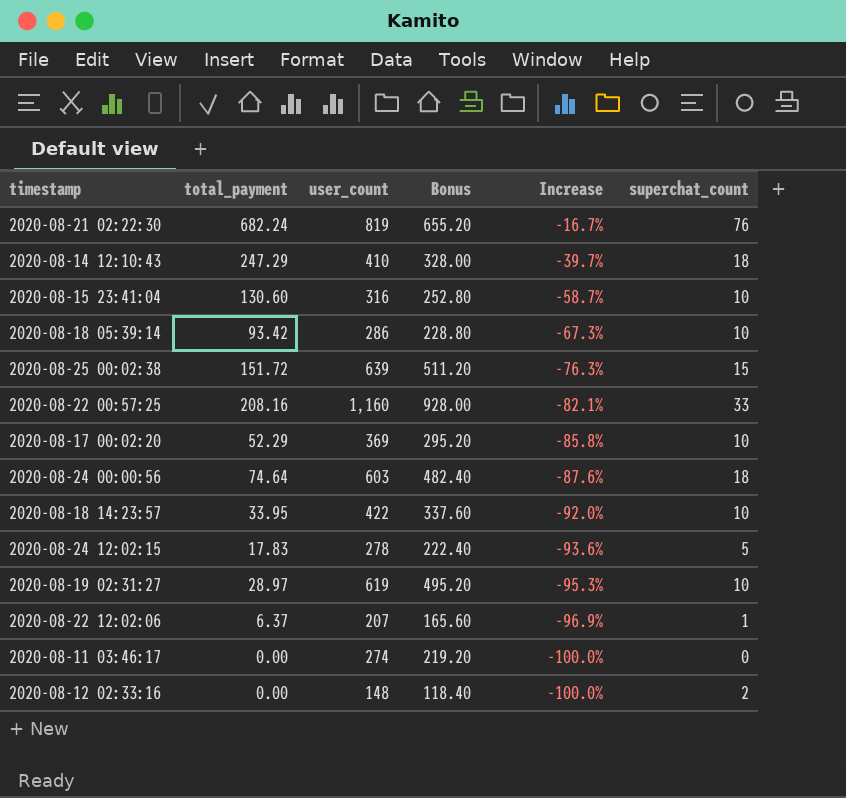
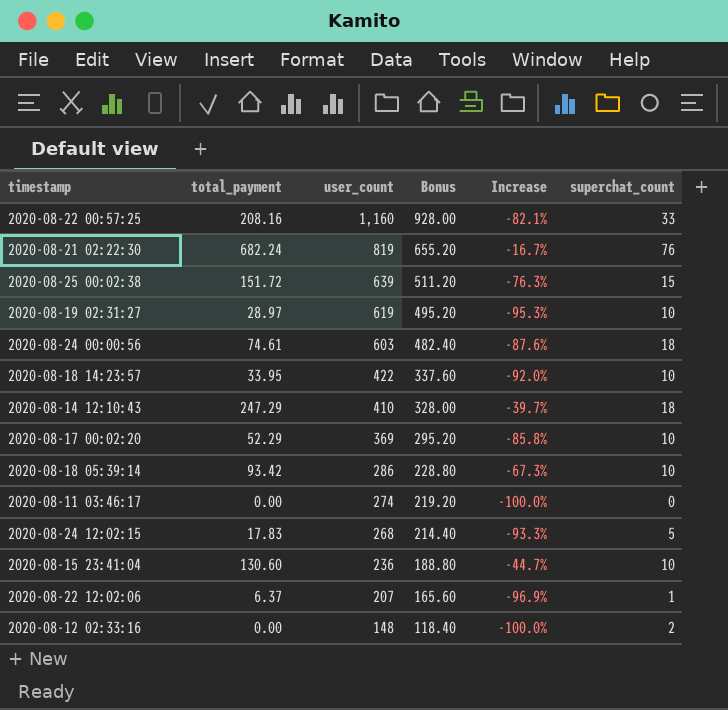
row order: Increase descending -> user_count descending
2020-08-24 00:00:56 | total_payment: 74.64 -> 74.61
2020-08-24 12:02:15 | user_count: 278 -> 268
2020-08-24 12:02:15 | Bonus: 222.40 -> 214.40
2020-08-24 12:02:15 | Increase: -93.6% -> -93.3%
2020-08-15 23:41:04 | user_count: 316 -> 236
2020-08-15 23:41:04 | Bonus: 252.80 -> 188.80
2020-08-15 23:41:04 | Increase: -58.7% -> -44.7%

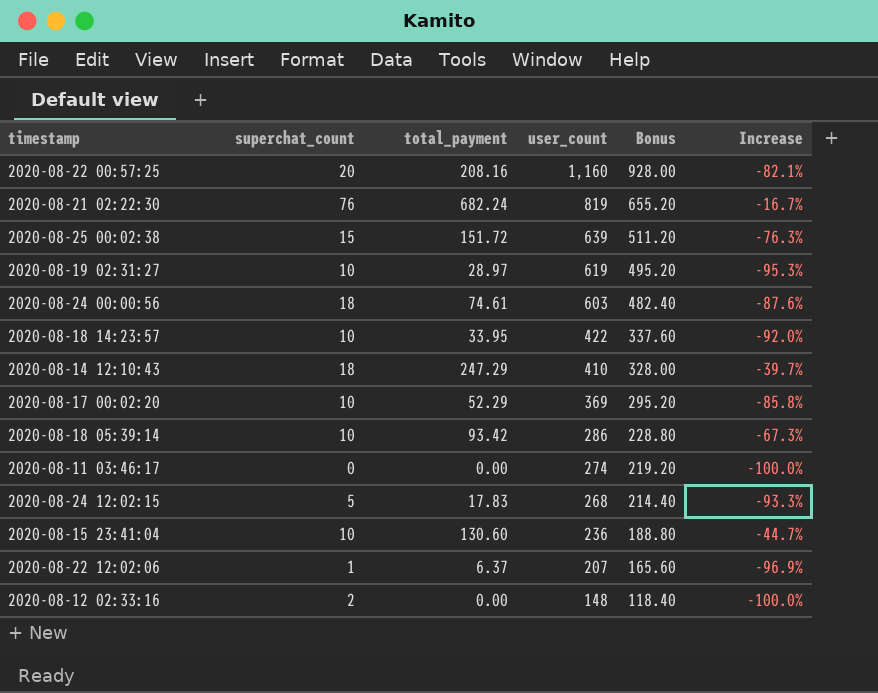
column superchat_count | position: 6 -> 2
2020-08-22 00:57:25 | superchat_count: 33 -> 20

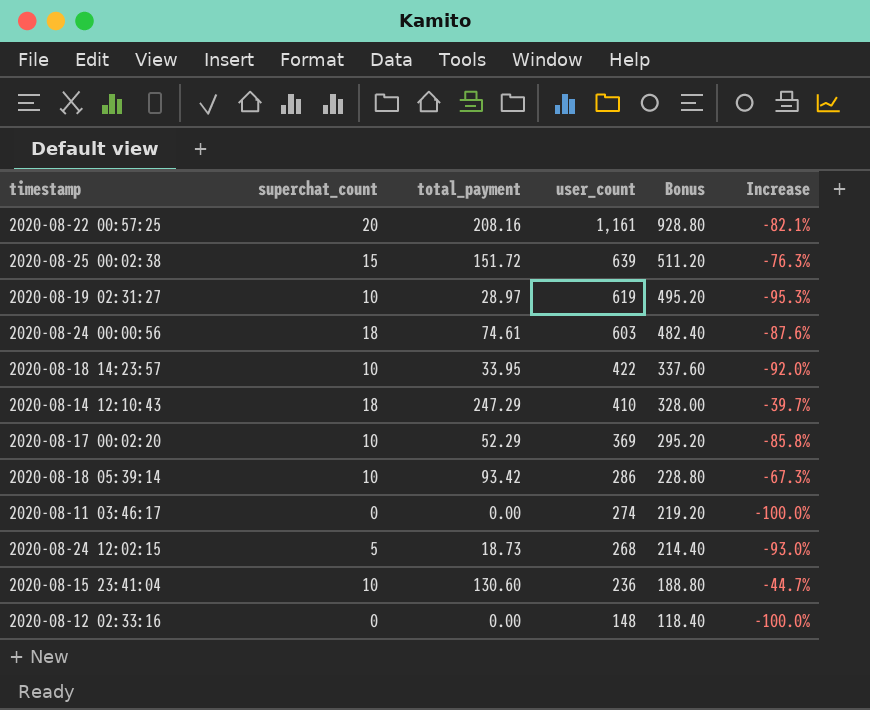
row 2020-08-21 02:22:30: 76 | 682.24 | 819 | 655.20 | -16.7% -> none
row 2020-08-22 12:02:06: 1 | 6.37 | 207 | 165.60 | -96.9% -> none
2020-08-22 00:57:25 | user_count: 1,160 -> 1,161
2020-08-22 00:57:25 | Bonus: 928.00 -> 928.80
2020-08-24 12:02:15 | total_payment: 17.83 -> 18.73
2020-08-24 12:02:15 | Increase: -93.3% -> -93.0%
2020-08-12 02:33:16 | superchat_count: 2 -> 0

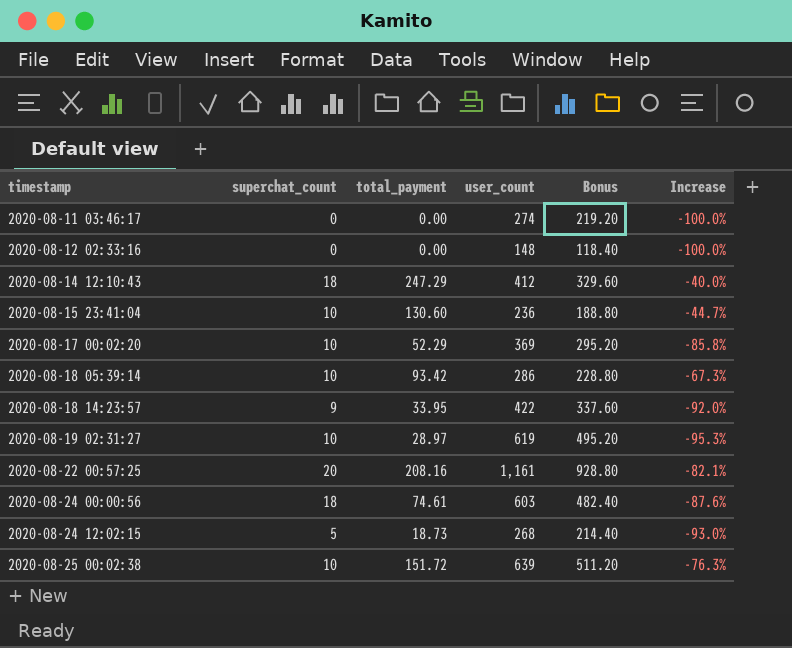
row order: user_count descending -> timestamp ascending
2020-08-14 12:10:43 | user_count: 410 -> 412
2020-08-14 12:10:43 | Bonus: 328.00 -> 329.60
2020-08-14 12:10:43 | Increase: -39.7% -> -40.0%
2020-08-18 14:23:57 | superchat_count: 10 -> 9
2020-08-25 00:02:38 | superchat_count: 15 -> 10

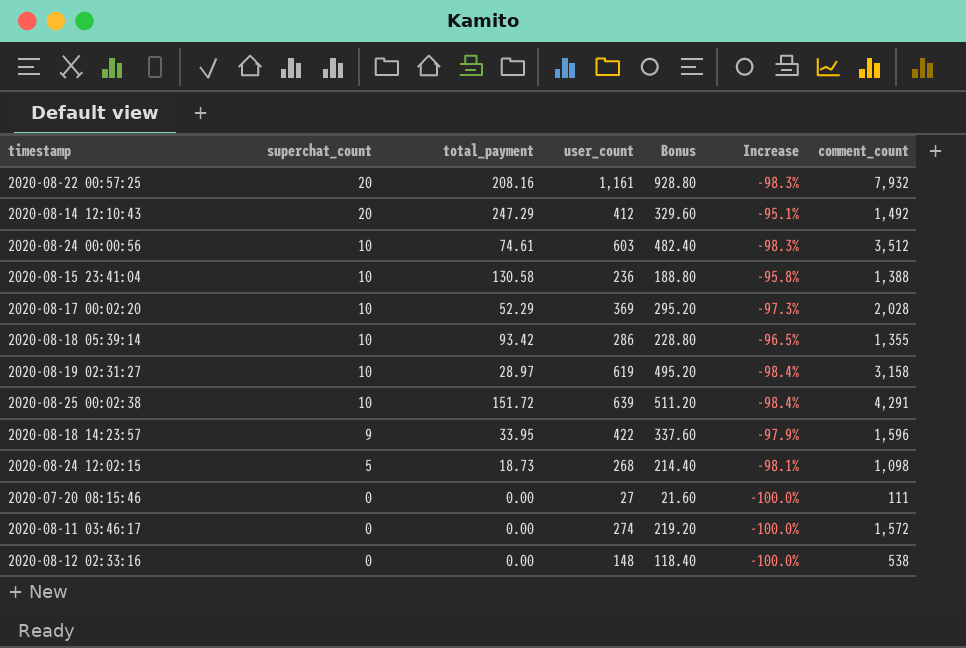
row order: timestamp ascending -> superchat_count descending
column Increase | formula: ([total_payment] - [user_count]) / [user_count] -> ([superchat_count] - [user_count]) / [user_count]
column comment_count | position: none -> 7
2020-08-14 12:10:43 | superchat_count: 18 -> 20
2020-08-24 00:00:56 | superchat_count: 18 -> 10
2020-08-15 23:41:04 | total_payment: 130.60 -> 130.58
row 2020-07-20 08:15:46: none -> 0 | 0.00 | 27 | 21.60 | -100.0% | 111

